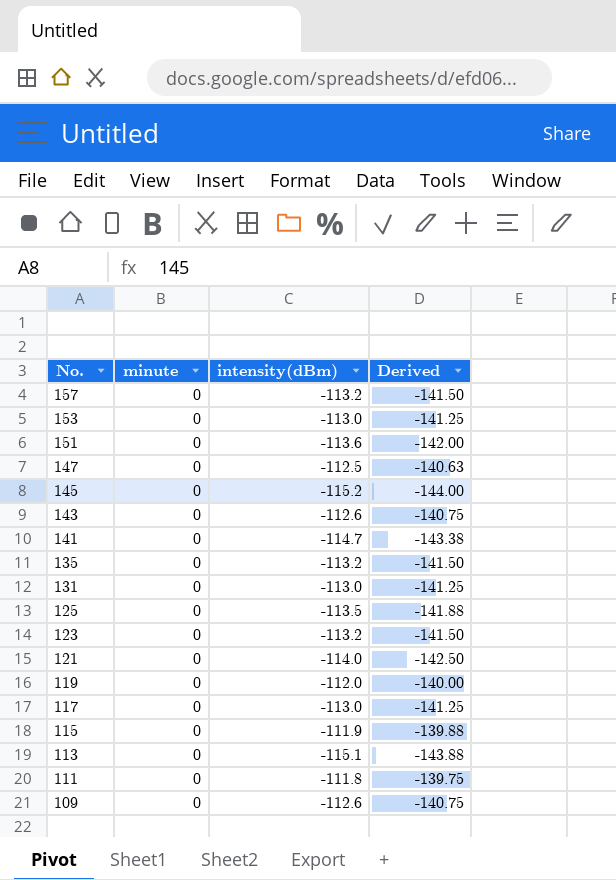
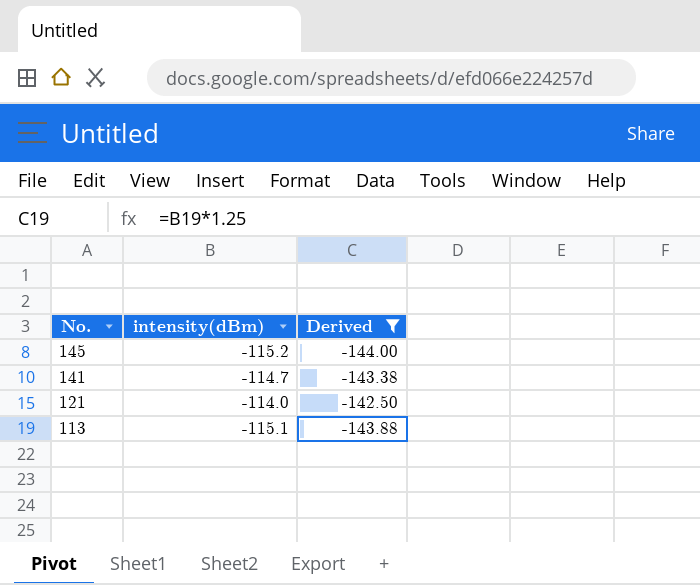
filter: none -> Derived <= -142.50
column minute | position: 2 -> none

